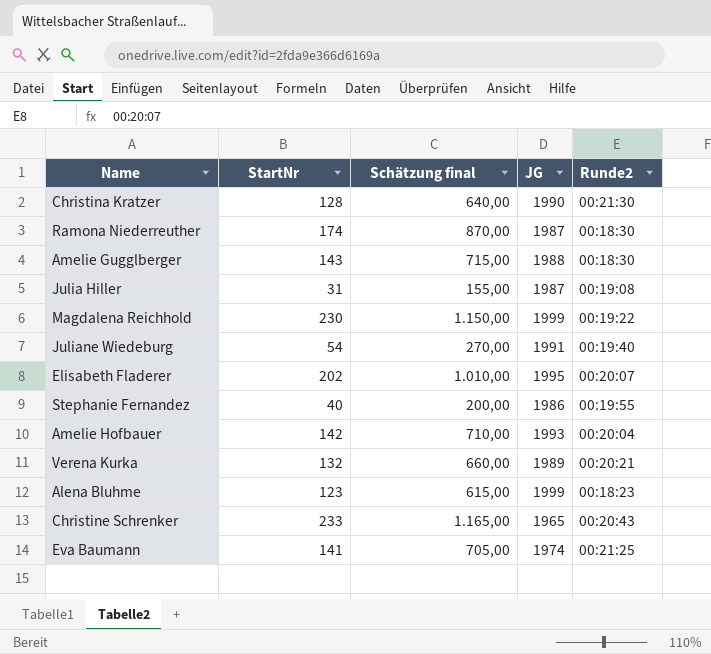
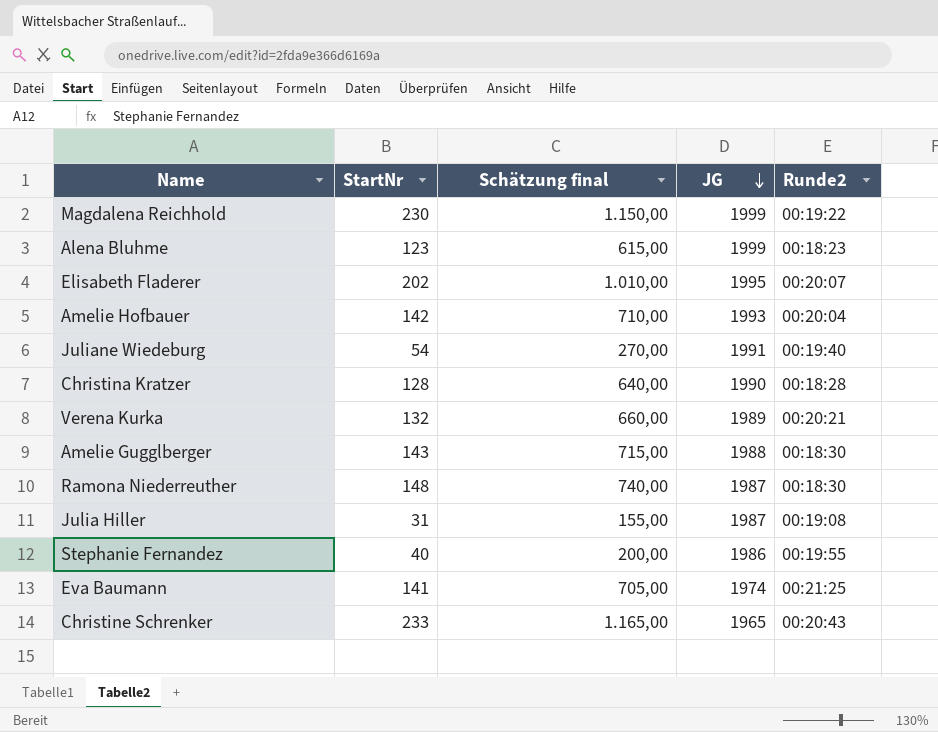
row order: none -> JG descending
Christina Kratzer | Runde2: 00:21:30 -> 00:18:28
Ramona Niederreuther | StartNr: 174 -> 148
Ramona Niederreuther | Schätzung final: 870,00 -> 740,00

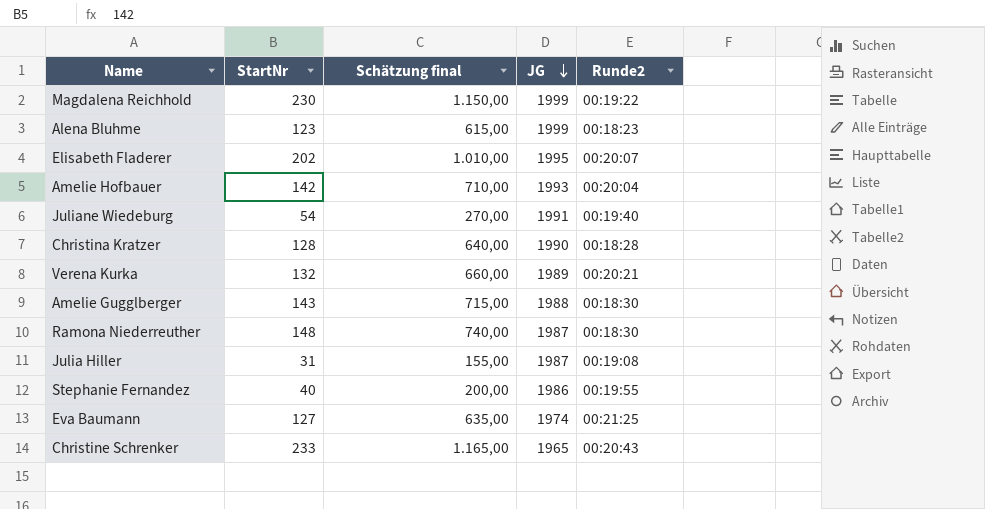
Eva Baumann | StartNr: 141 -> 127
Eva Baumann | Schätzung final: 705,00 -> 635,00

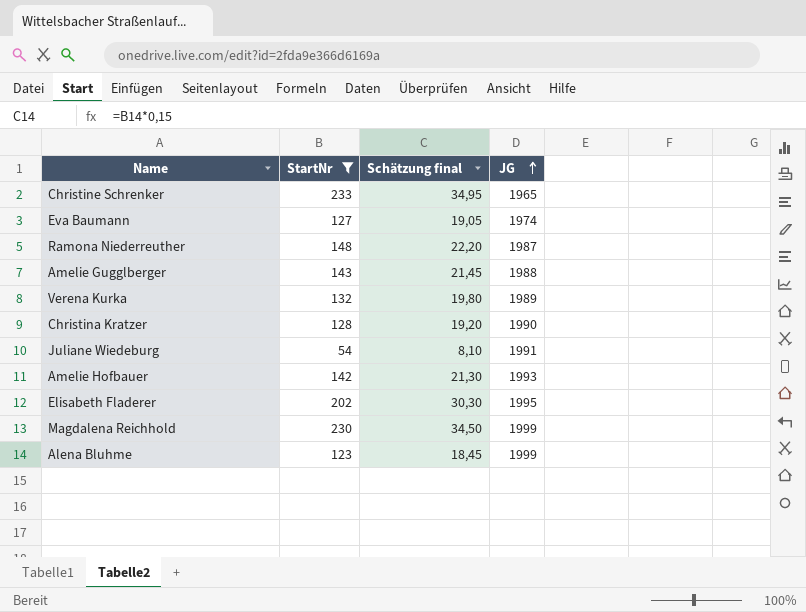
filter: none -> StartNr >= 54
row order: JG descending -> JG ascending
column Runde2 | position: 5 -> none
column Schätzung final | formula: [StartNr] * 5 -> [StartNr] * 0,15

